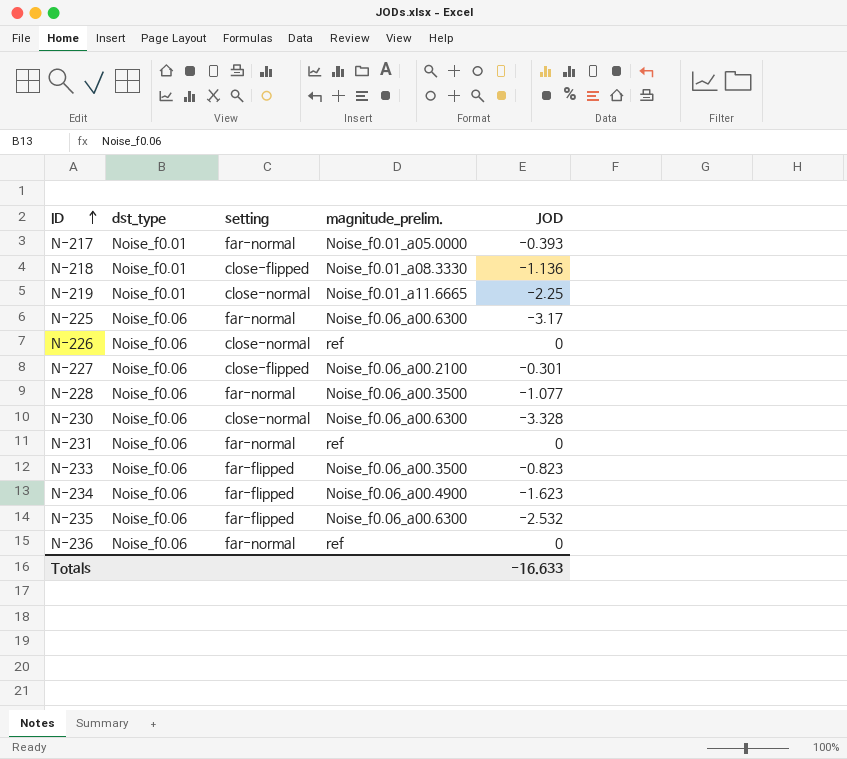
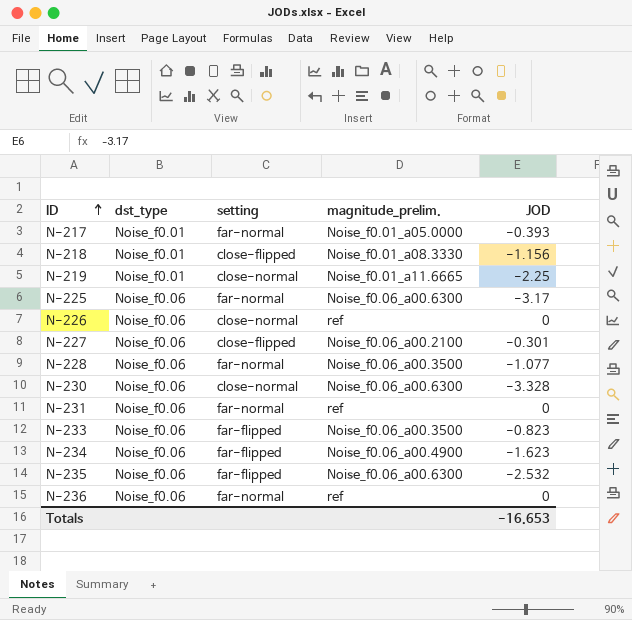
N-218 | JOD: -1.136 -> -1.156
Totals | JOD: -16.633 -> -16.653

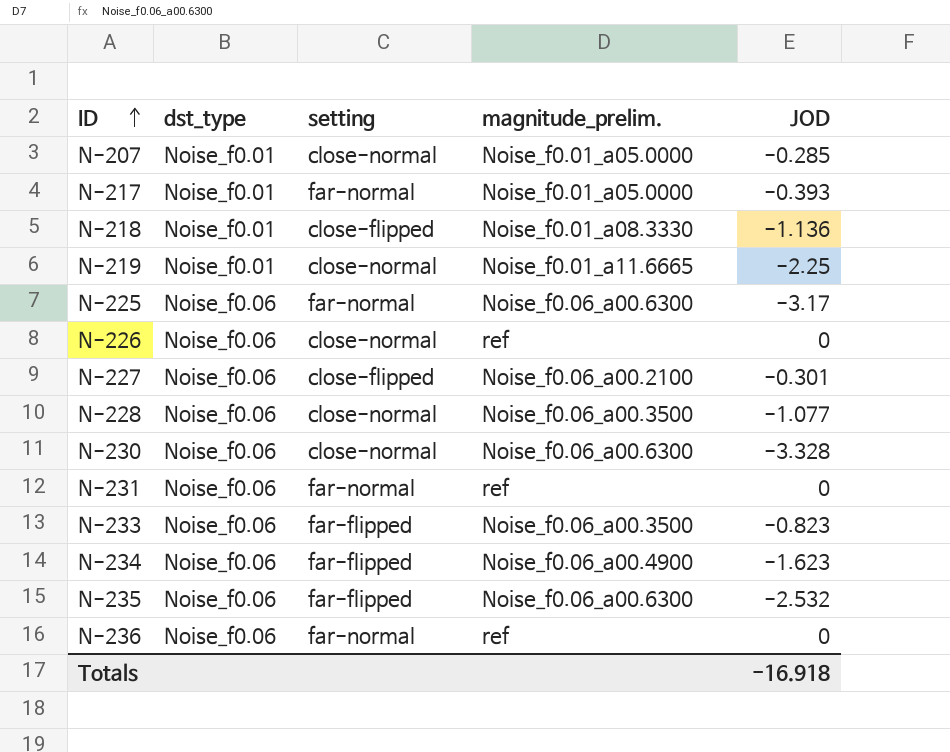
row N-207: none -> Noise_f0.01 | close-normal | Noise_f0.01_a05.0000 | -0.285
N-218 | JOD: -1.156 -> -1.136
N-228 | setting: far-normal -> close-normal
Totals | JOD: -16.653 -> -16.918

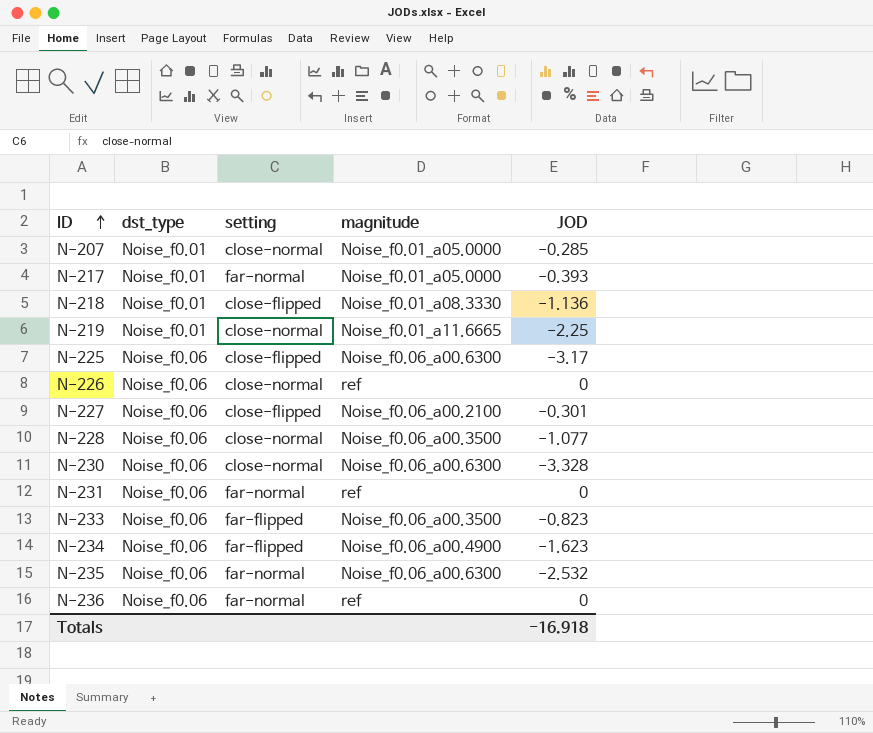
column name: magnitude_prelim. -> magnitude
N-225 | setting: far-normal -> close-flipped
N-235 | setting: far-flipped -> far-normal

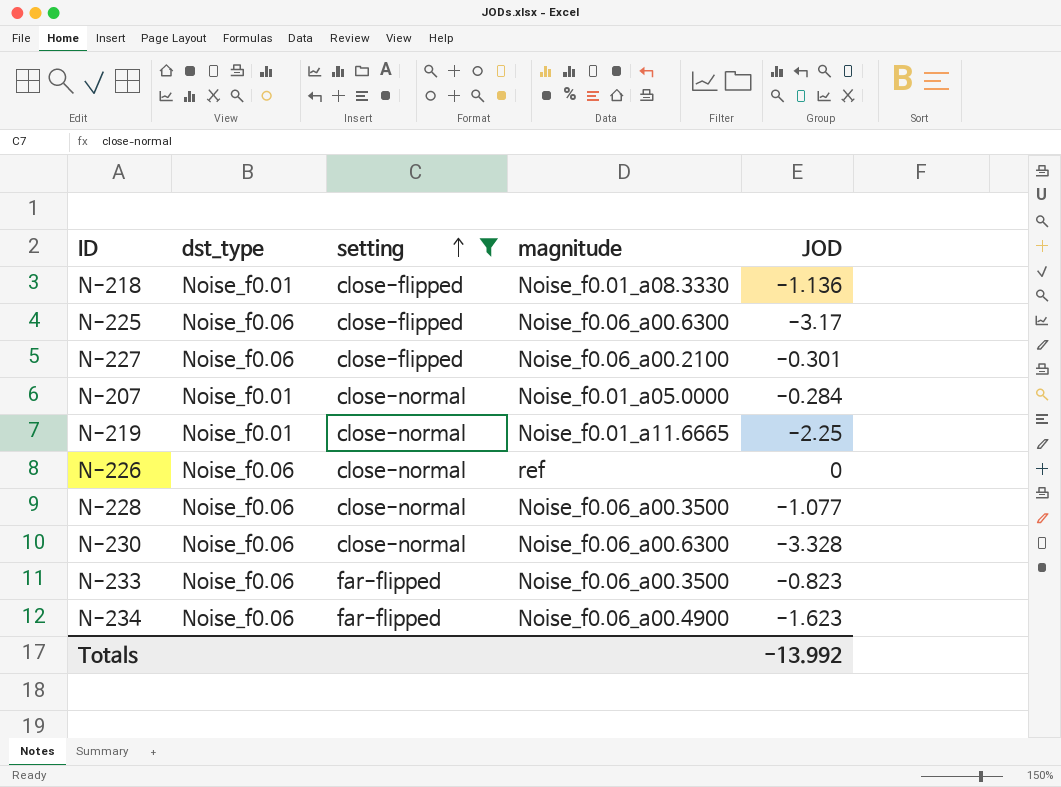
filter: none -> setting != far-normal
row order: ID ascending -> setting ascending
N-207 | JOD: -0.285 -> -0.284
Totals | JOD: -16.918 -> -13.992

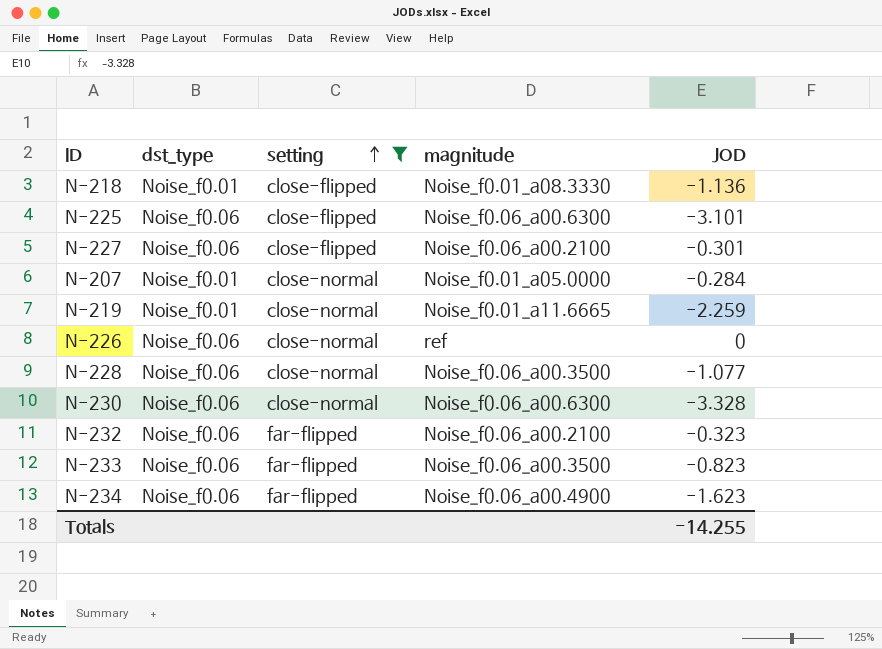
N-225 | JOD: -3.17 -> -3.101
N-219 | JOD: -2.25 -> -2.259
row N-232: none -> Noise_f0.06 | far-flipped | Noise_f0.06_a00.2100 | -0.323
Totals | JOD: -13.992 -> -14.255

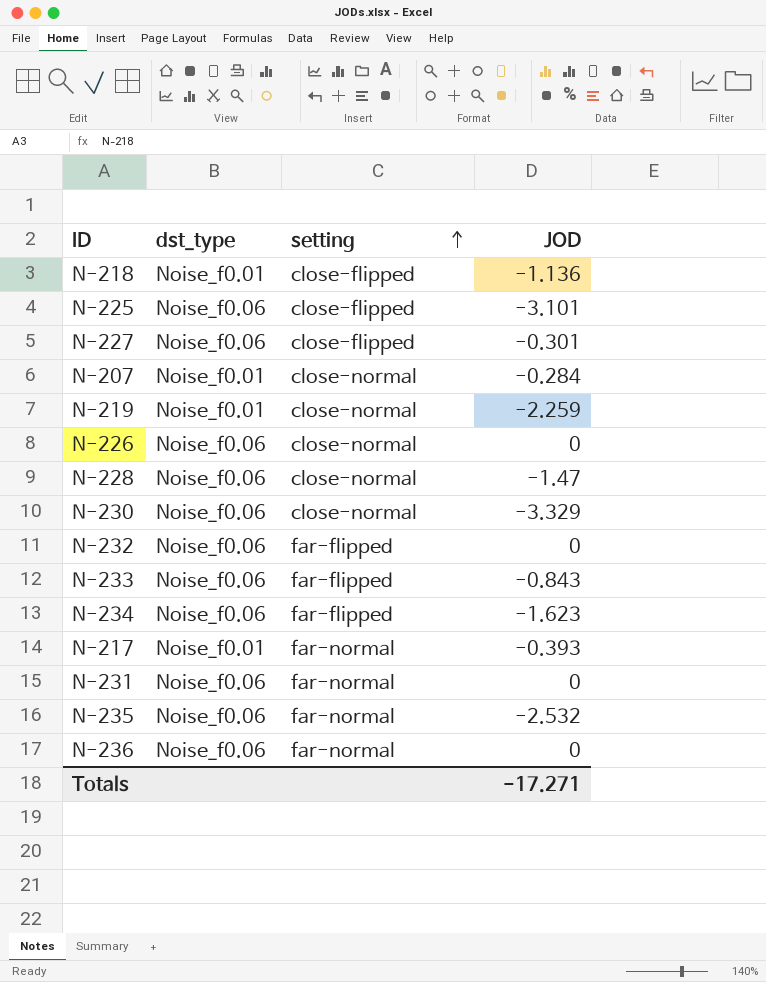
filter: setting != far-normal -> none
column magnitude | position: 4 -> none
N-228 | JOD: -1.077 -> -1.47
N-230 | JOD: -3.328 -> -3.329
N-232 | JOD: -0.323 -> 0
N-233 | JOD: -0.823 -> -0.843
Totals | JOD: -14.255 -> -17.271

